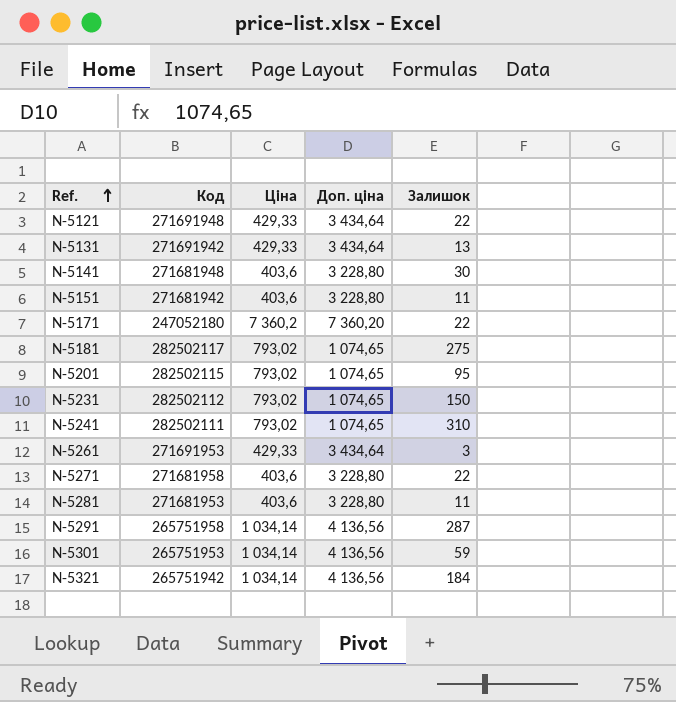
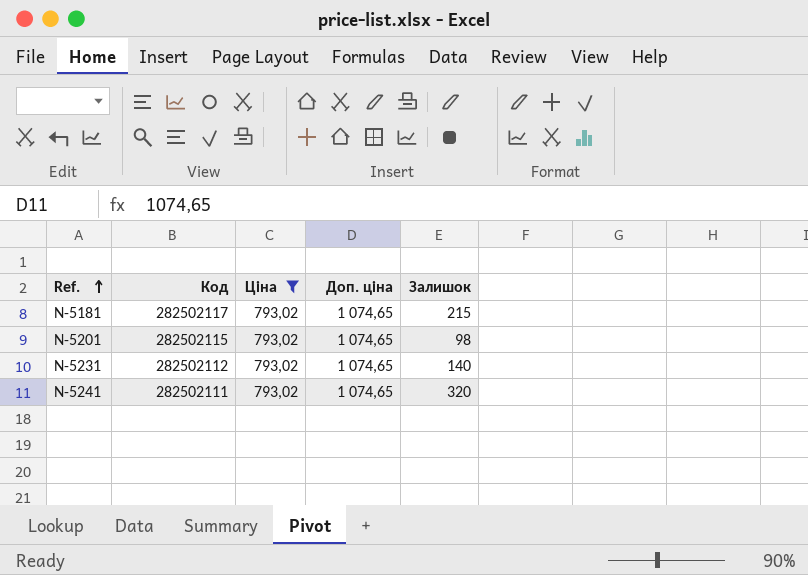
filter: none -> Ціна = 793,02
N-5181 | Залишок: 275 -> 215
N-5201 | Залишок: 95 -> 98
N-5231 | Залишок: 150 -> 140
N-5241 | Залишок: 310 -> 320

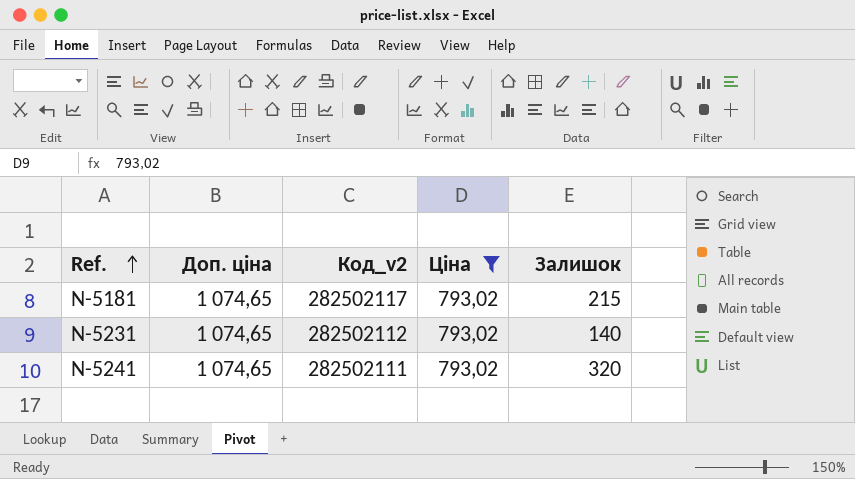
column Доп. ціна | position: 4 -> 2
column name: Код -> Код_v2
row N-5201: 282502115 | 793,02 | 1 074,65 | 98 -> none

